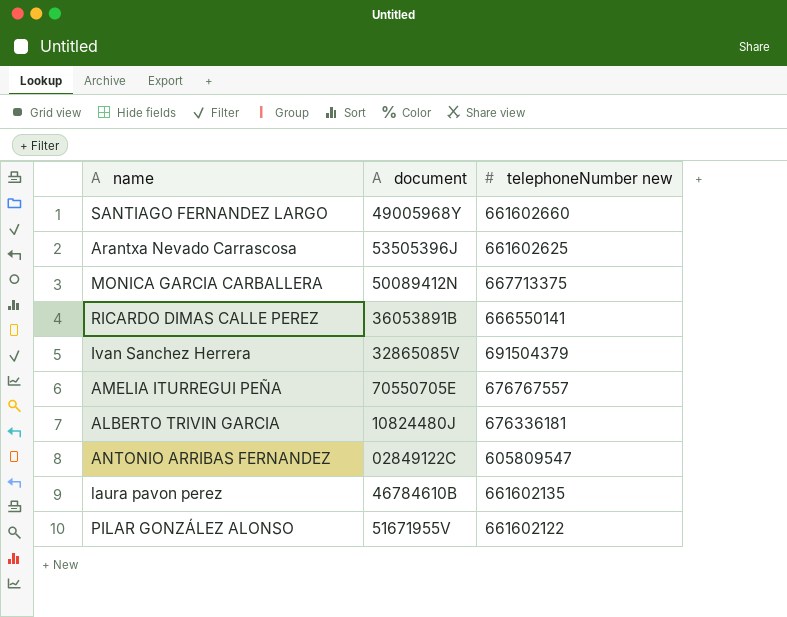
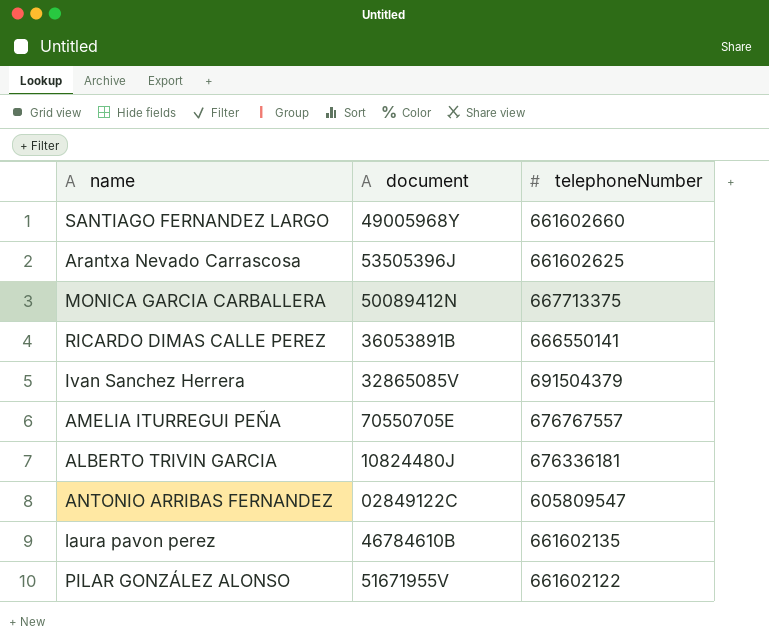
column name: telephoneNumber new -> telephoneNumber

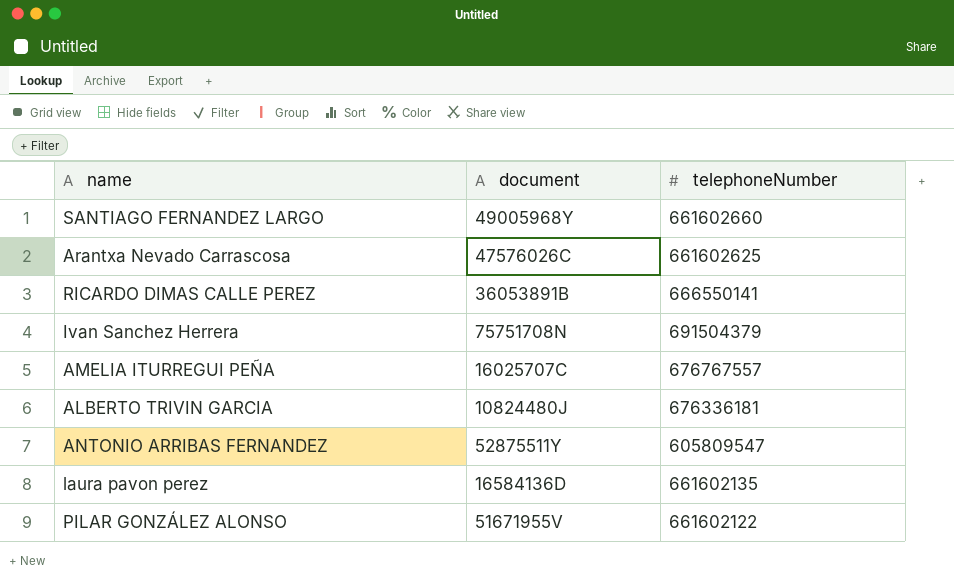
row MONICA GARCIA CARBALLERA: 50089412N | 667713375 -> none
Arantxa Nevado Carrascosa | document: 53505396J -> 47576026C
Ivan Sanchez Herrera | document: 32865085V -> 75751708N
AMELIA ITURREGUI PEÑA | document: 70550705E -> 16025707C
ANTONIO ARRIBAS FERNANDEZ | document: 02849122C -> 52875511Y
laura pavon perez | document: 46784610B -> 16584136D

